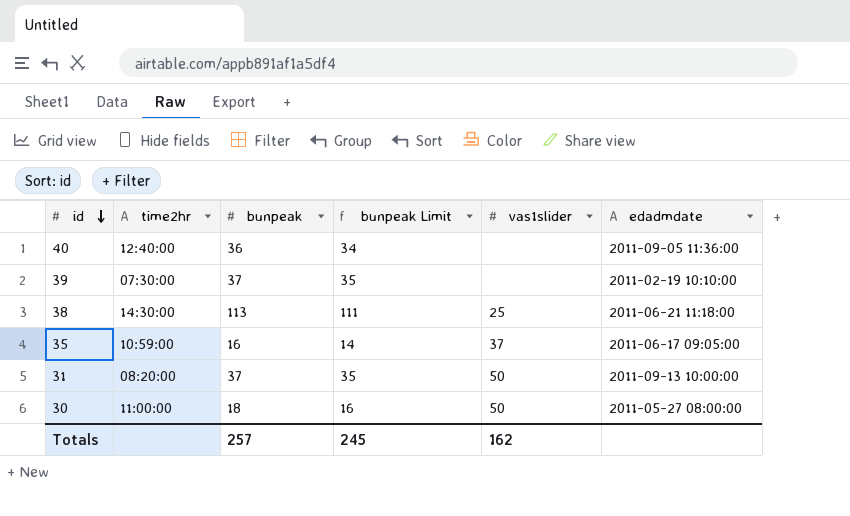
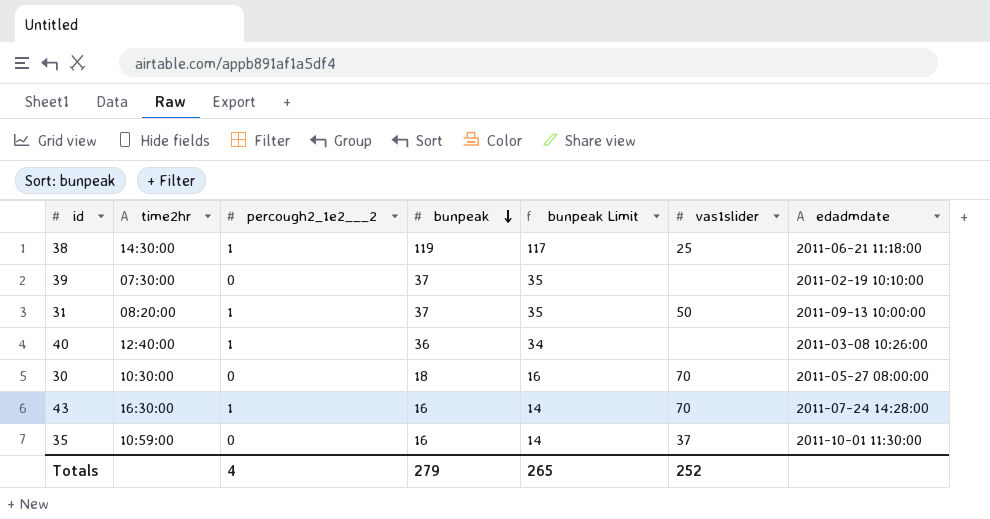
row order: id descending -> bunpeak descending
column percough2_1e2___2 | position: none -> 3
38 | bunpeak: 113 -> 119
38 | bunpeak Limit: 111 -> 117
40 | edadmdate: 2011-09-05 11:36:00 -> 2011-03-08 10:26:00
30 | time2hr: 11:00:00 -> 10:30:00
30 | vas1slider: 50 -> 70
row 43: none -> 16:30:00 | 1 | 16 | 14 | 70 | 2011-07-24 14:28:00
35 | edadmdate: 2011-06-17 09:05:00 -> 2011-10-01 11:30:00
Totals | bunpeak: 257 -> 279
Totals | bunpeak Limit: 245 -> 265
Totals | vas1slider: 162 -> 252

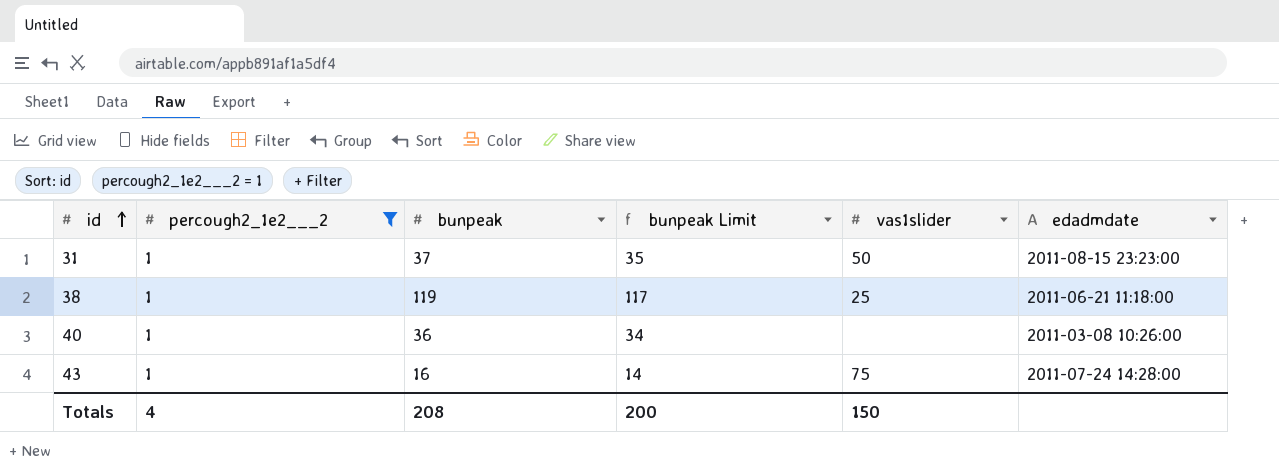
filter: none -> percough2_1e2___2 = 1
row order: bunpeak descending -> id ascending
column time2hr | position: 2 -> none
31 | edadmdate: 2011-09-13 10:00:00 -> 2011-08-15 23:23:00
43 | vas1slider: 70 -> 75
Totals | bunpeak: 279 -> 208
Totals | bunpeak Limit: 265 -> 200
Totals | vas1slider: 252 -> 150

